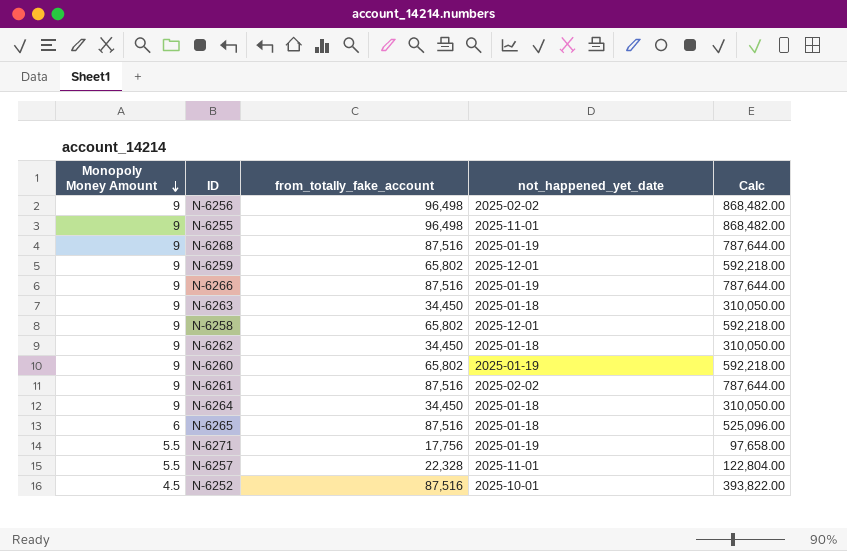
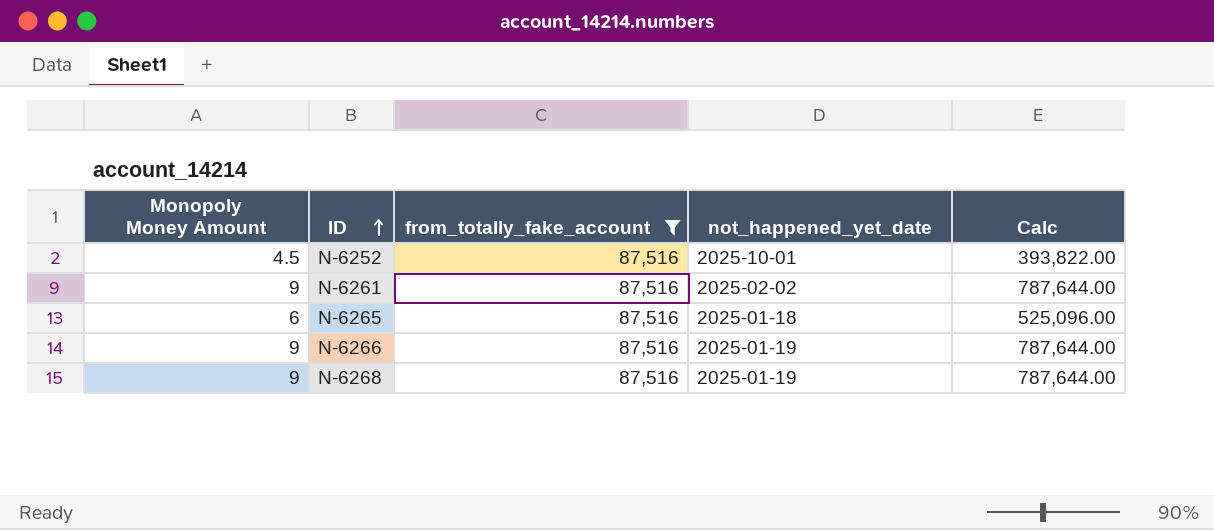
filter: none -> from_totally_fake_account = 87,516
row order: Monopoly Money Amount descending -> ID ascending

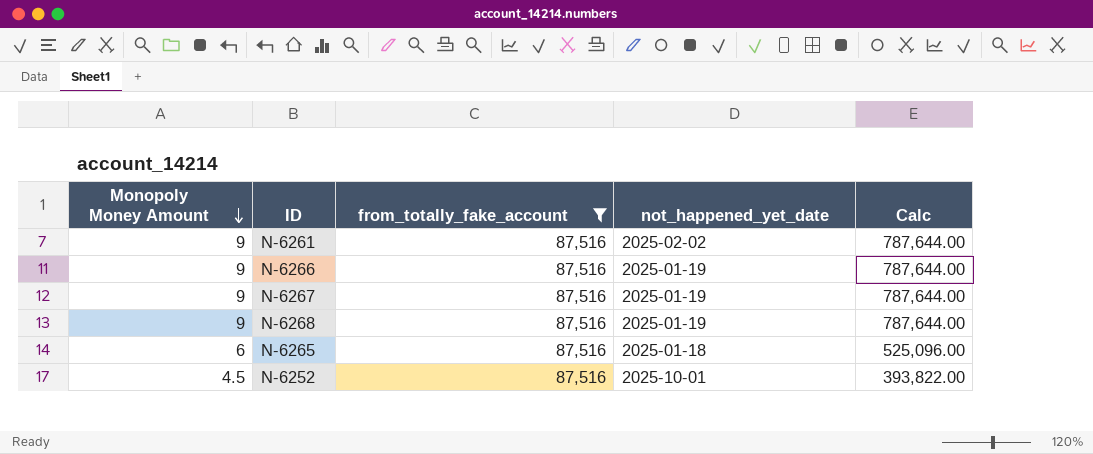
row order: ID ascending -> Monopoly Money Amount descending
row N-6267: none -> 9 | 87,516 | 2025-01-19 | 787,644.00

